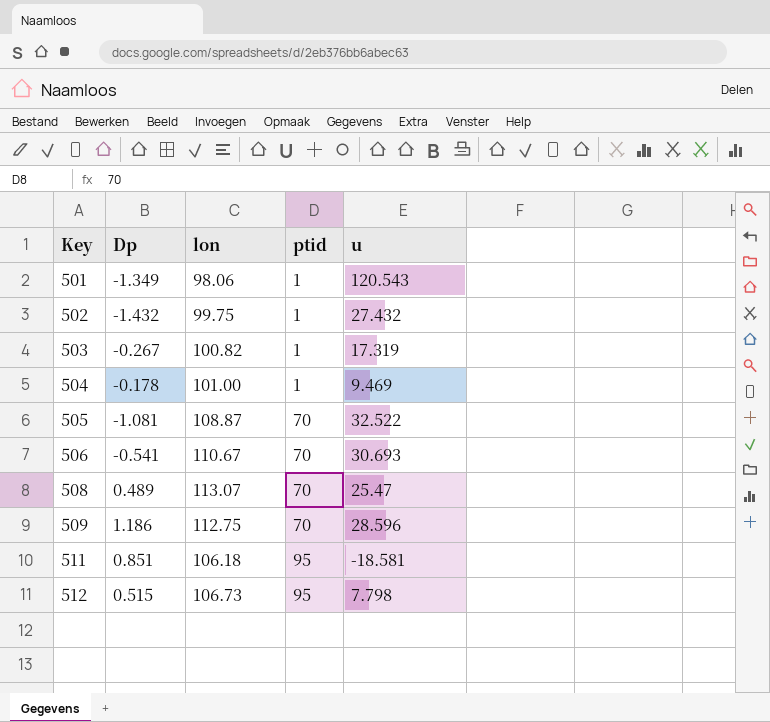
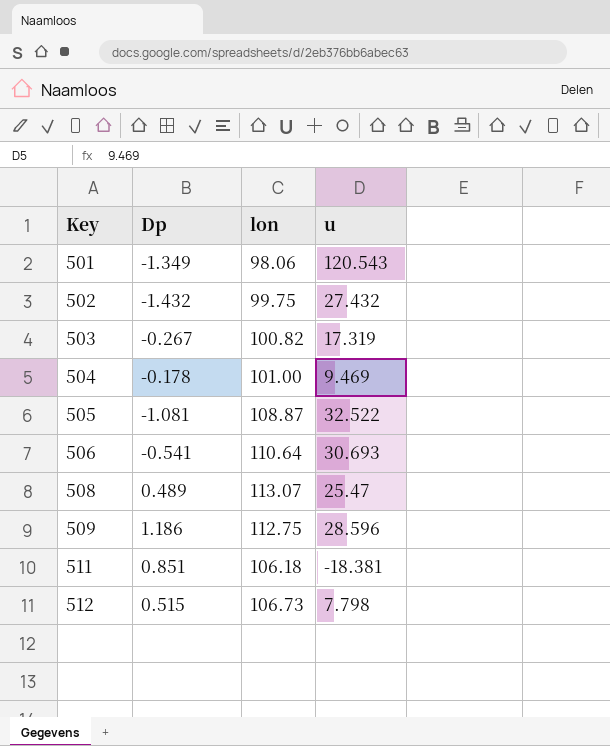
column ptid | position: 4 -> none
506 | lon: 110.67 -> 110.64
511 | u: -18.581 -> -18.381

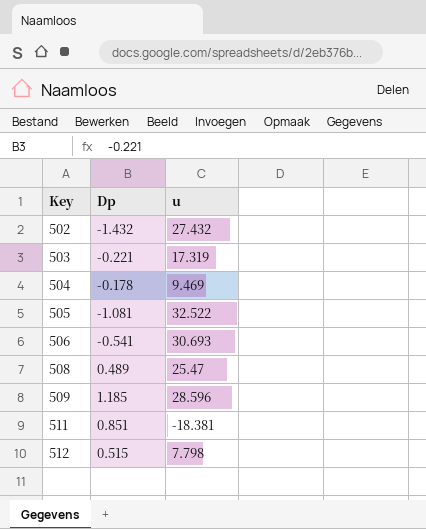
column lon | position: 3 -> none
row 501: -1.349 | 98.06 | 120.543 -> none
503 | Dp: -0.267 -> -0.221
509 | Dp: 1.186 -> 1.185

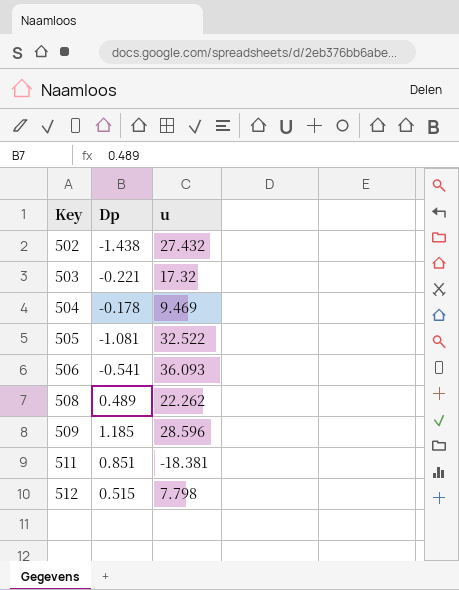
502 | Dp: -1.432 -> -1.438
503 | u: 17.319 -> 17.32
506 | u: 30.693 -> 36.093
508 | u: 25.47 -> 22.262

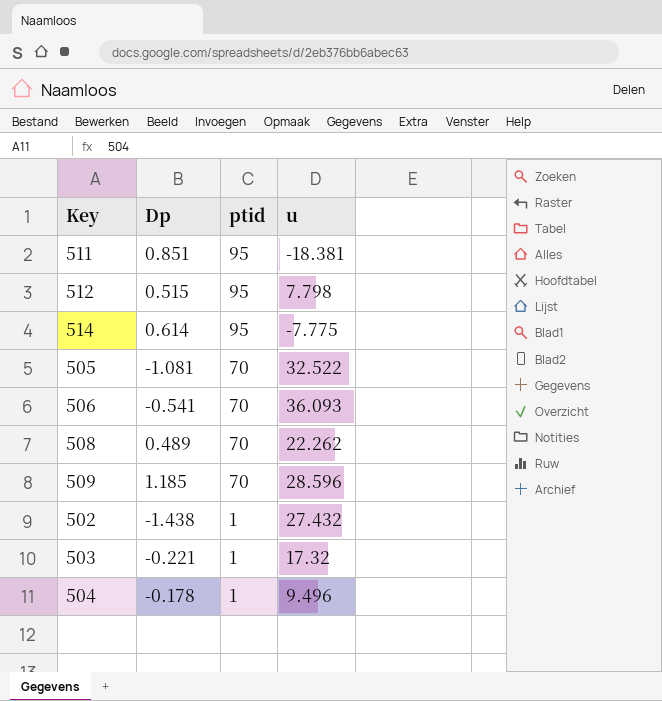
row order: Key ascending -> ptid descending
column ptid | position: none -> 3
row 514: none -> 0.614 | 95 | -7.775
504 | u: 9.469 -> 9.496

